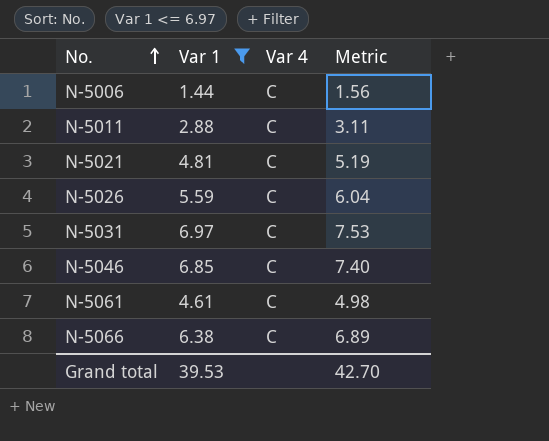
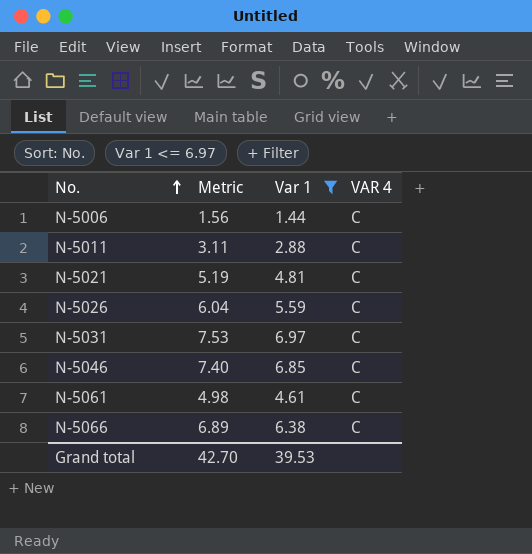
column Metric | position: 4 -> 2
column name: Var 4 -> VAR 4

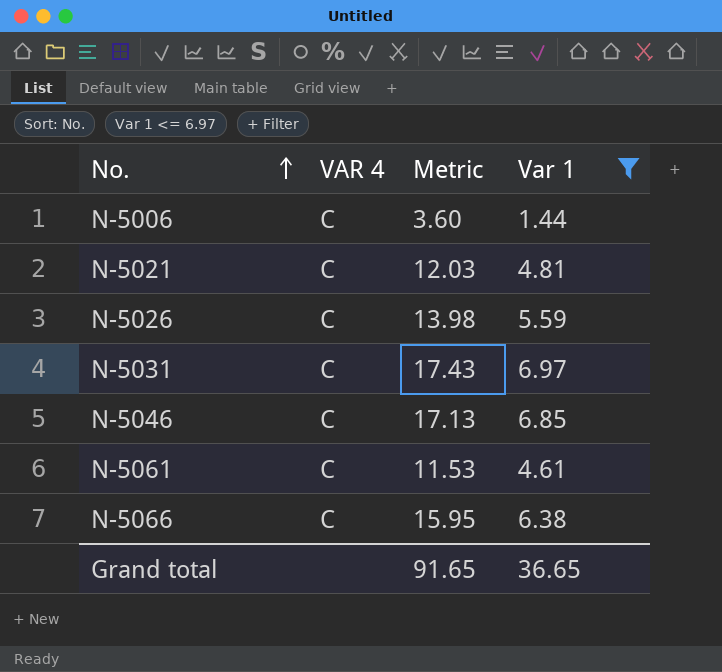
column VAR 4 | position: 4 -> 2
column Metric | formula: [Var 1] * 1.08 -> [Var 1] * 2.5
row N-5011: 3.11 | 2.88 | C -> none
Grand total | Metric: 42.70 -> 91.65
Grand total | Var 1: 39.53 -> 36.65

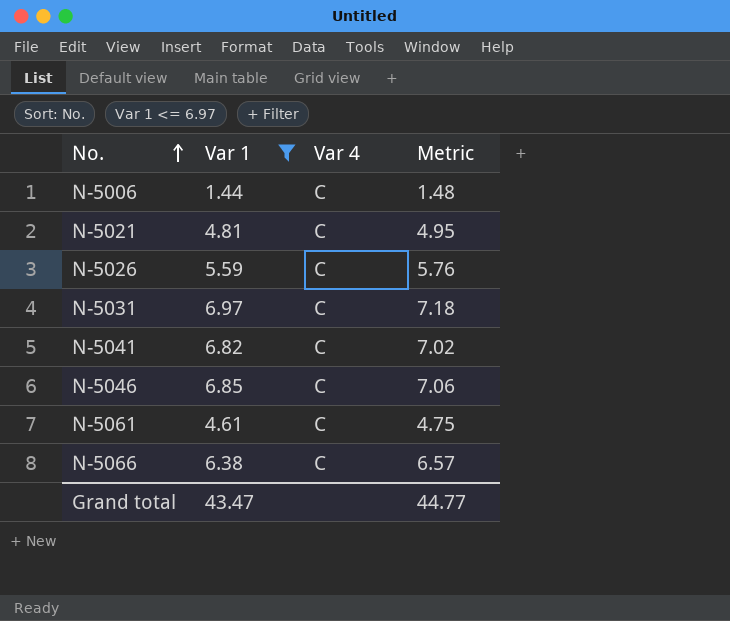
column Var 1 | position: 4 -> 2
column name: VAR 4 -> Var 4
column Metric | formula: [Var 1] * 2.5 -> [Var 1] * 1.03
row N-5041: none -> 6.82 | C | 7.02
Grand total | Var 1: 36.65 -> 43.47
Grand total | Metric: 91.65 -> 44.77

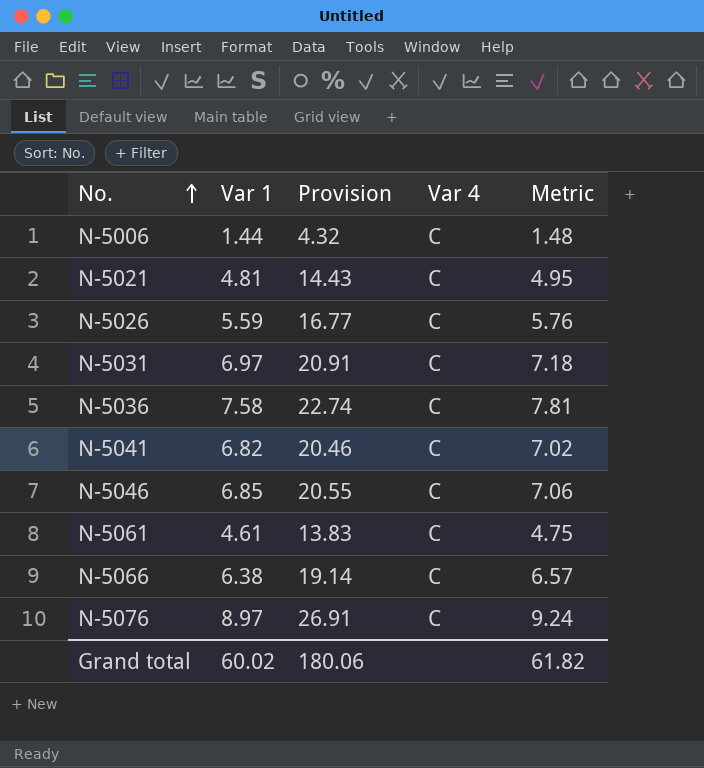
filter: Var 1 <= 6.97 -> none
column Provision | formula: none -> [Var 1] * 3
Grand total | Var 1: 43.47 -> 60.02
Grand total | Metric: 44.77 -> 61.82

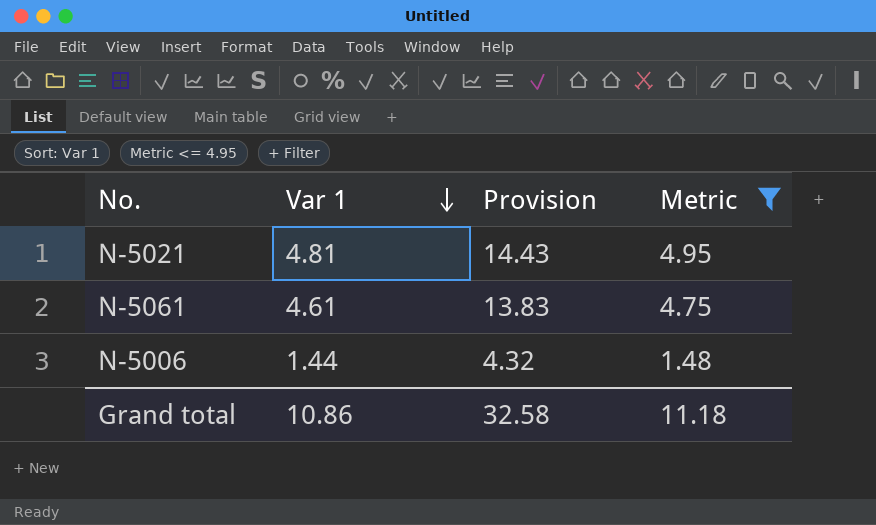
filter: none -> Metric <= 4.95
row order: No. ascending -> Var 1 descending
column Var 4 | position: 4 -> none
Grand total | Var 1: 60.02 -> 10.86
Grand total | Provision: 180.06 -> 32.58
Grand total | Metric: 61.82 -> 11.18

